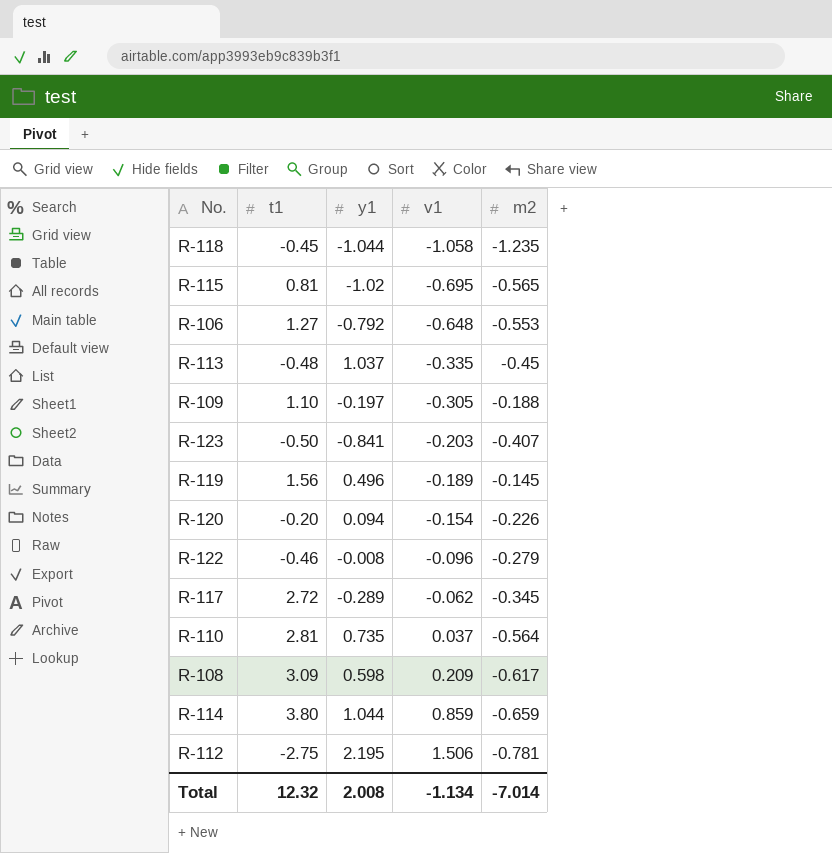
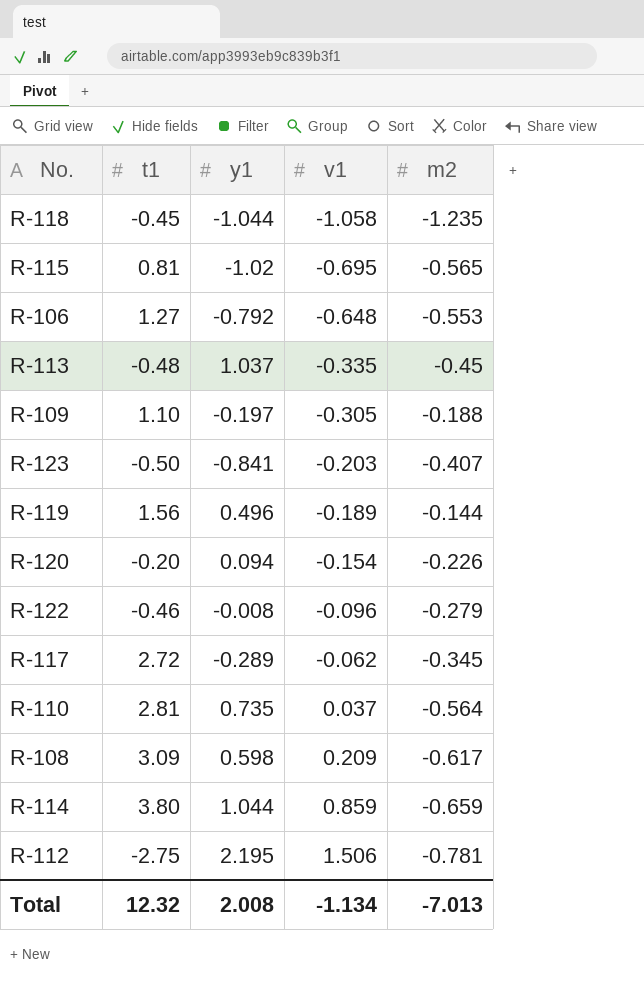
R-119 | m2: -0.145 -> -0.144
Total | m2: -7.014 -> -7.013

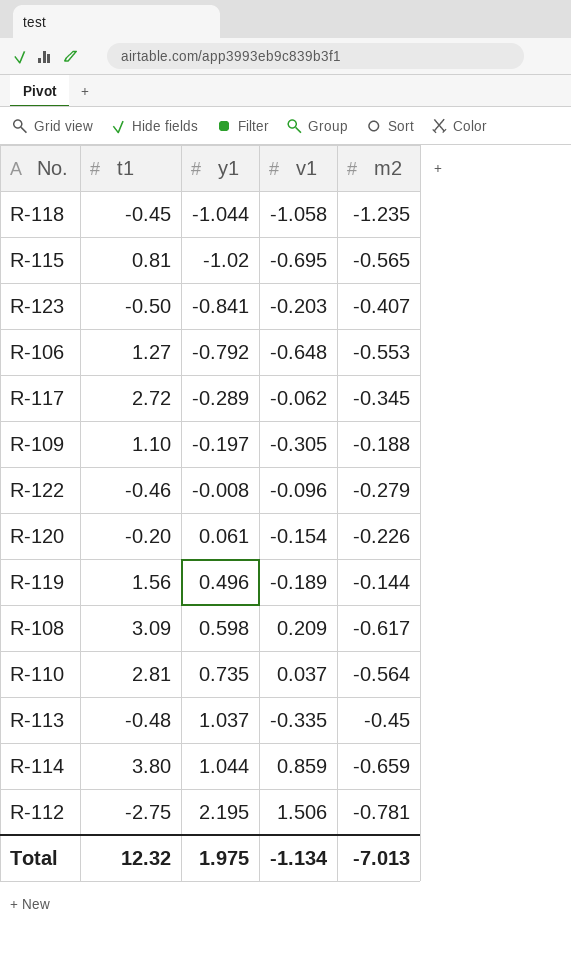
row order: v1 ascending -> y1 ascending
R-120 | y1: 0.094 -> 0.061
Total | y1: 2.008 -> 1.975

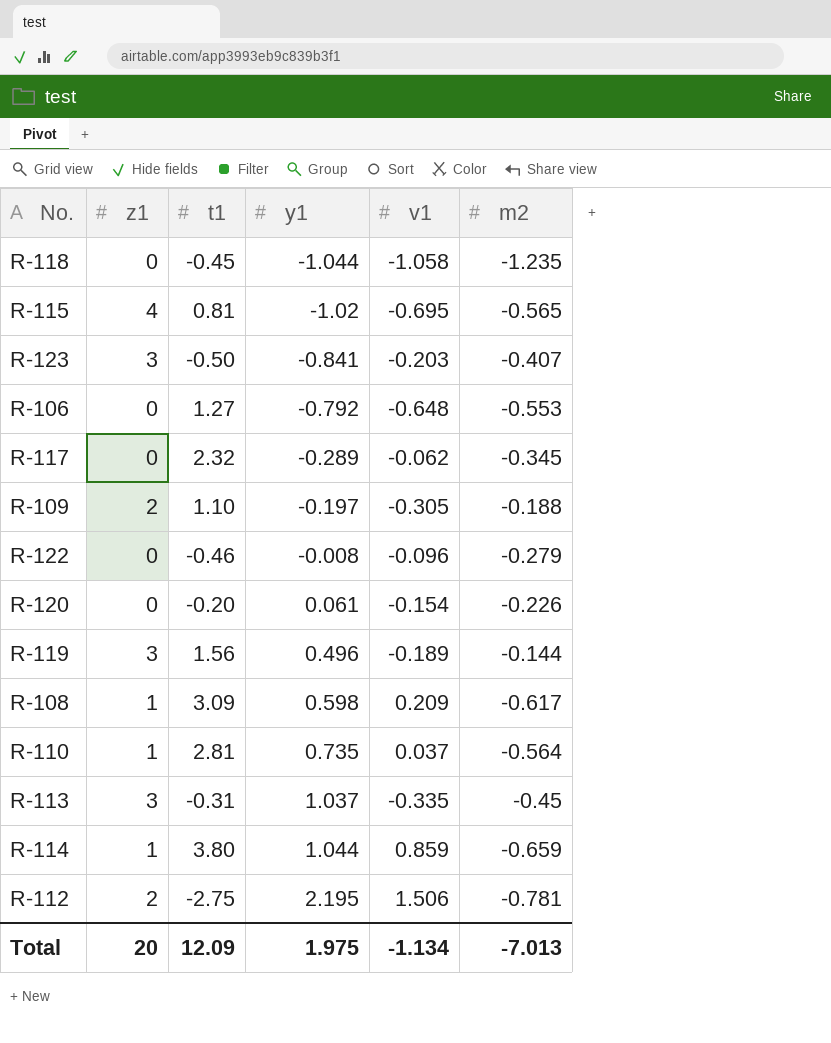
column z1 | position: none -> 2
R-117 | t1: 2.72 -> 2.32
R-113 | t1: -0.48 -> -0.31
Total | t1: 12.32 -> 12.09

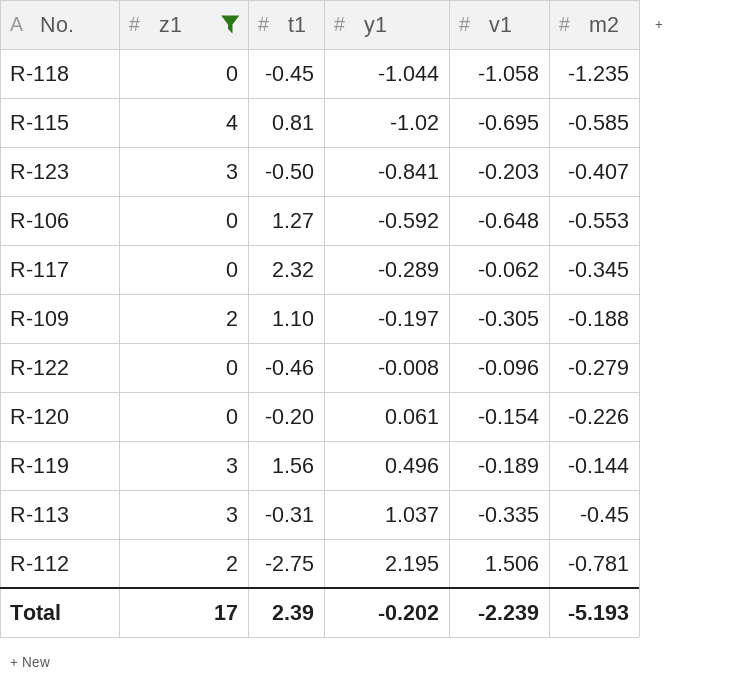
filter: none -> z1 != 1
R-115 | m2: -0.565 -> -0.585
R-106 | y1: -0.792 -> -0.592
Total | z1: 20 -> 17
Total | t1: 12.09 -> 2.39
Total | y1: 1.975 -> -0.202
Total | v1: -1.134 -> -2.239
Total | m2: -7.013 -> -5.193

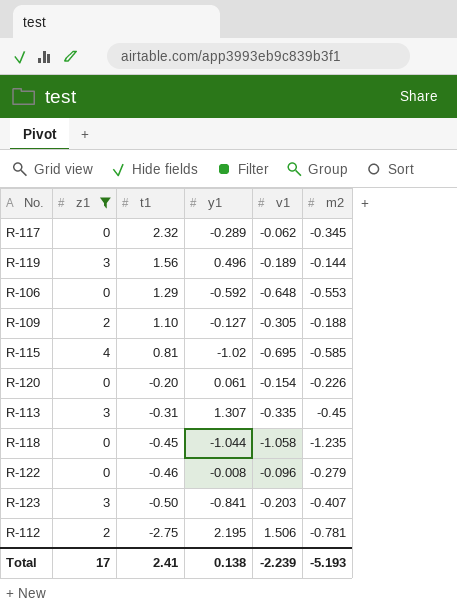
row order: y1 ascending -> t1 descending
R-106 | t1: 1.27 -> 1.29
R-109 | y1: -0.197 -> -0.127
R-113 | y1: 1.037 -> 1.307
Total | t1: 2.39 -> 2.41
Total | y1: -0.202 -> 0.138

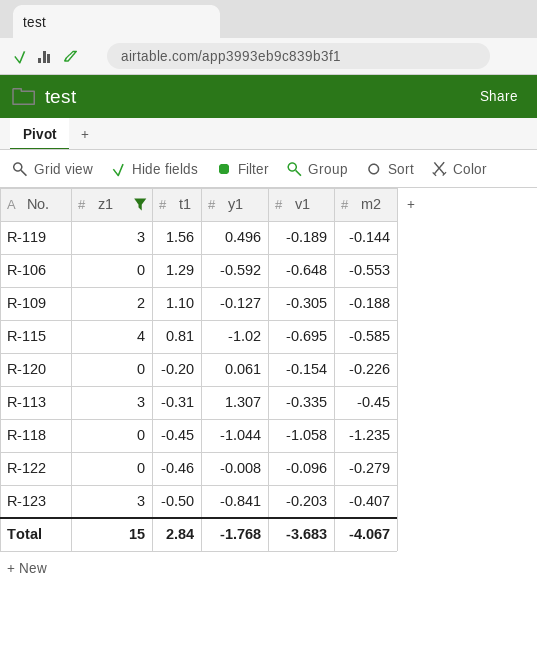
row R-117: 0 | 2.32 | -0.289 | -0.062 | -0.345 -> none
row R-112: 2 | -2.75 | 2.195 | 1.506 | -0.781 -> none
Total | z1: 17 -> 15
Total | t1: 2.41 -> 2.84
Total | y1: 0.138 -> -1.768
Total | v1: -2.239 -> -3.683
Total | m2: -5.193 -> -4.067

